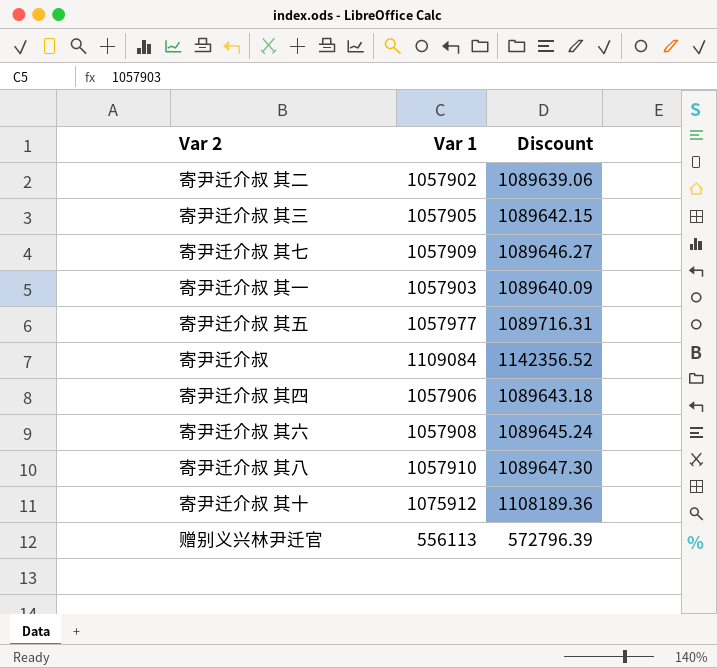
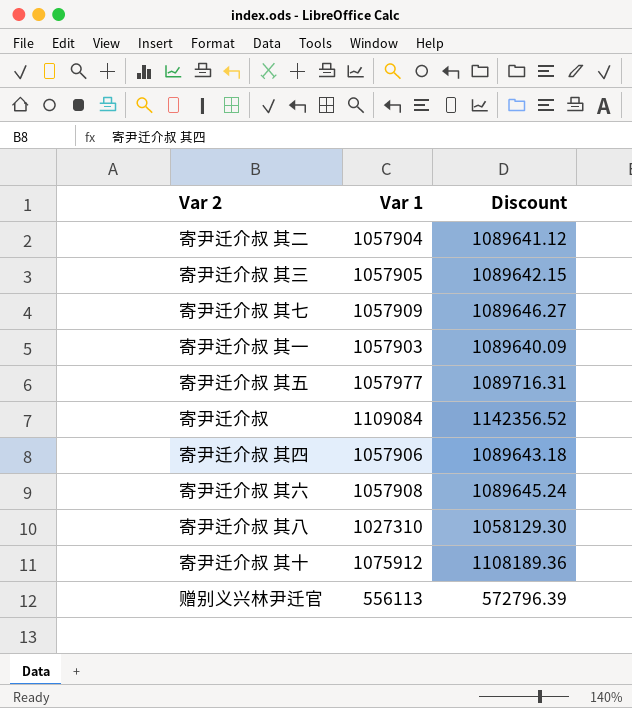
寄尹迁介叔 其二 | Var 1: 1057902 -> 1057904
寄尹迁介叔 其二 | Discount: 1089639.06 -> 1089641.12
寄尹迁介叔 其八 | Var 1: 1057910 -> 1027310
寄尹迁介叔 其八 | Discount: 1089647.30 -> 1058129.30

